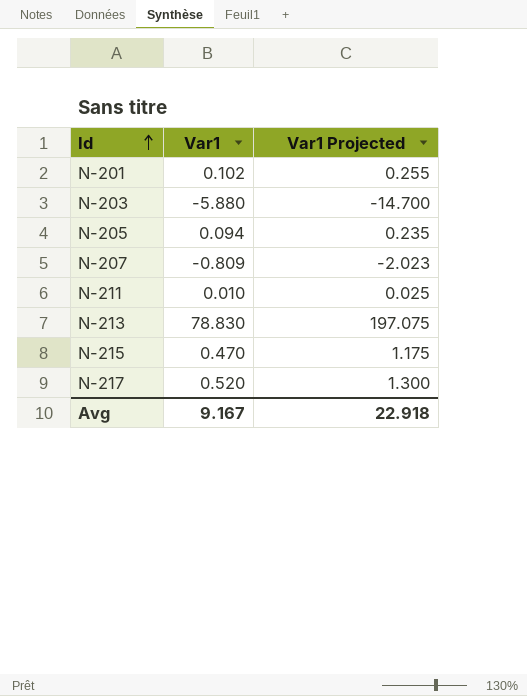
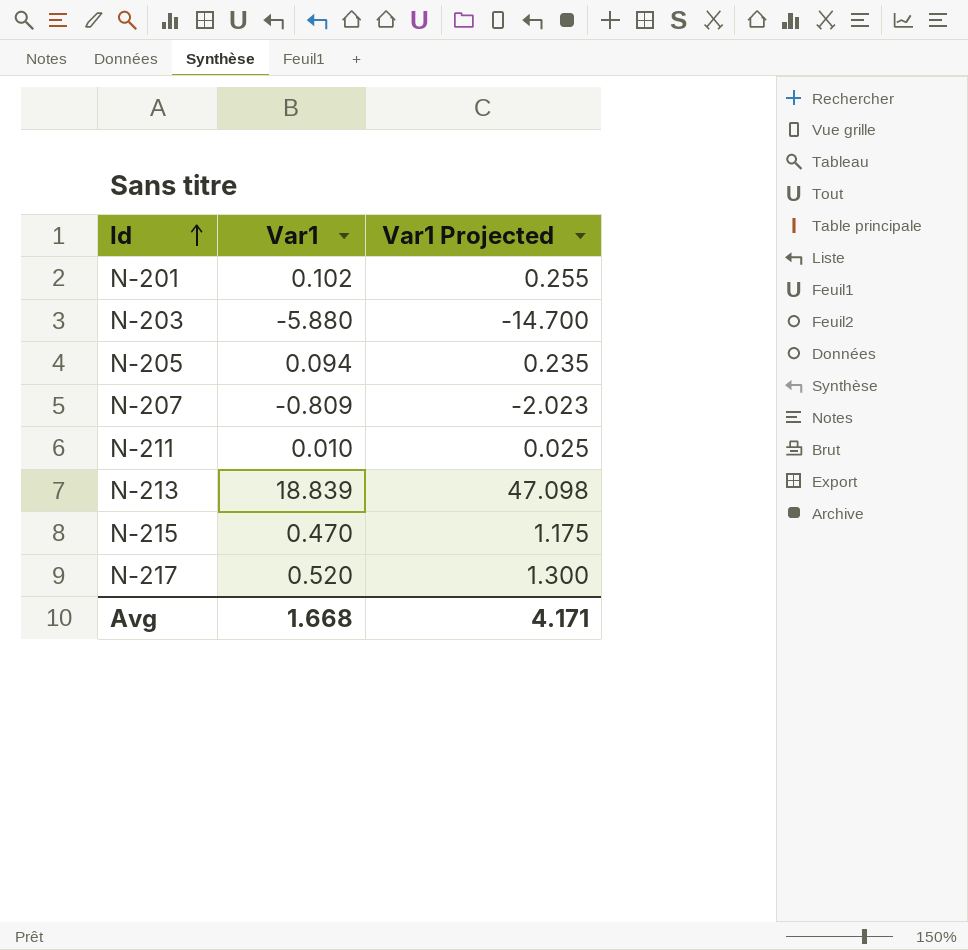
N-213 | Var1: 78.830 -> 18.839
N-213 | Var1 Projected: 197.075 -> 47.098
Avg | Var1: 9.167 -> 1.668
Avg | Var1 Projected: 22.918 -> 4.171

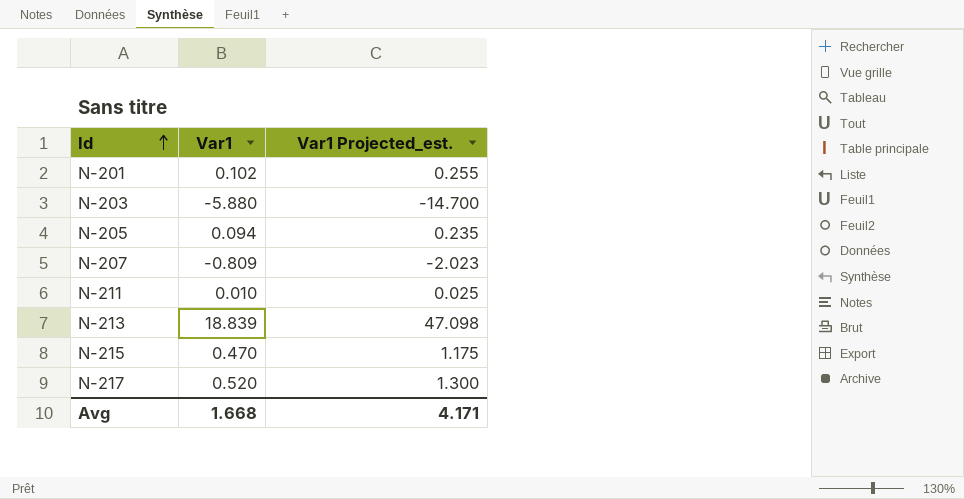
column name: Var1 Projected -> Var1 Projected_est.

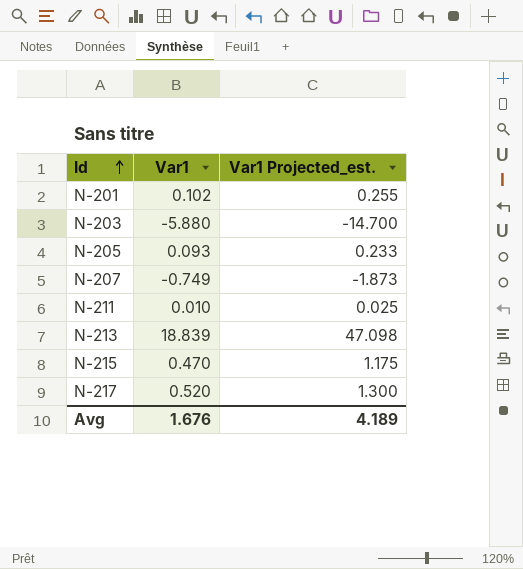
N-205 | Var1: 0.094 -> 0.093
N-205 | Var1 Projected_est.: 0.235 -> 0.233
N-207 | Var1: -0.809 -> -0.749
N-207 | Var1 Projected_est.: -2.023 -> -1.873
Avg | Var1: 1.668 -> 1.676
Avg | Var1 Projected_est.: 4.171 -> 4.189

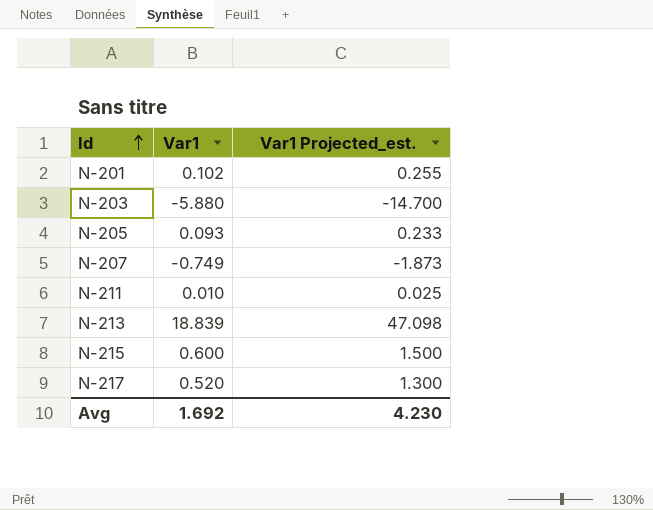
N-215 | Var1: 0.470 -> 0.600
N-215 | Var1 Projected_est.: 1.175 -> 1.500
Avg | Var1: 1.676 -> 1.692
Avg | Var1 Projected_est.: 4.189 -> 4.230

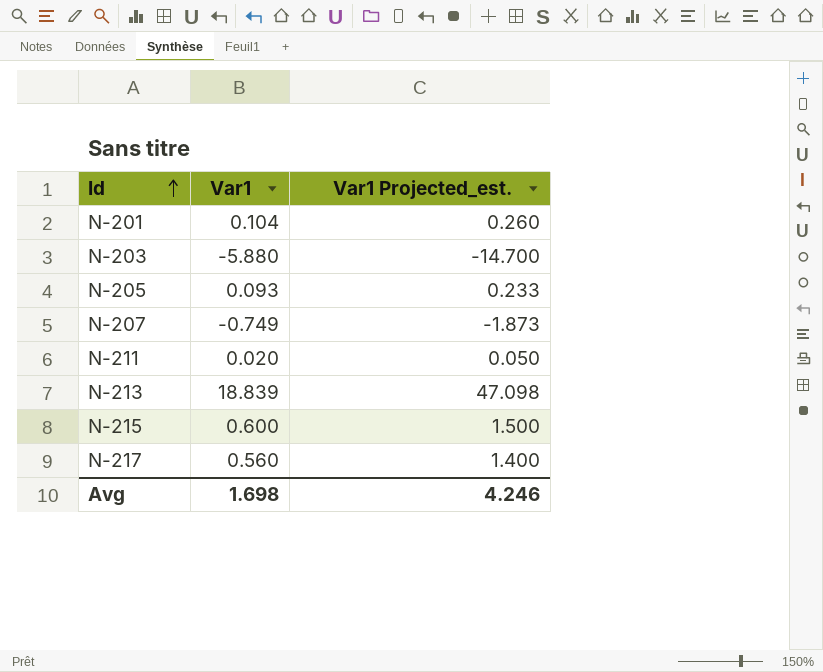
N-201 | Var1: 0.102 -> 0.104
N-201 | Var1 Projected_est.: 0.255 -> 0.260
N-211 | Var1: 0.010 -> 0.020
N-211 | Var1 Projected_est.: 0.025 -> 0.050
N-217 | Var1: 0.520 -> 0.560
N-217 | Var1 Projected_est.: 1.300 -> 1.400
Avg | Var1: 1.692 -> 1.698
Avg | Var1 Projected_est.: 4.230 -> 4.246

